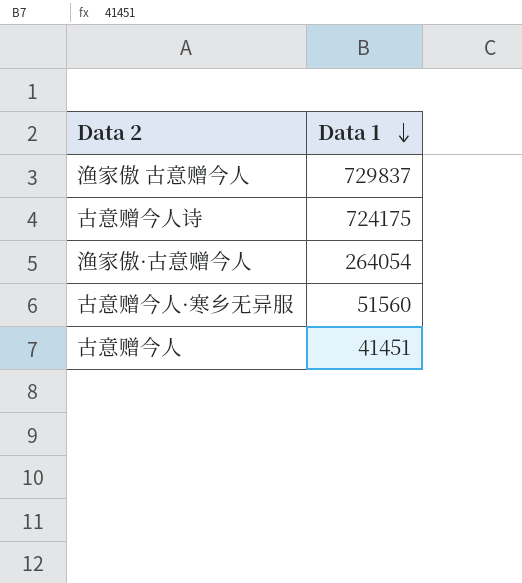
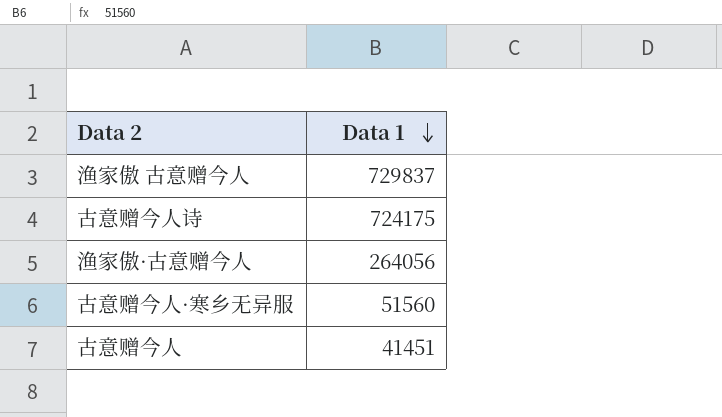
渔家傲·古意赠今人 | Data 1: 264054 -> 264056

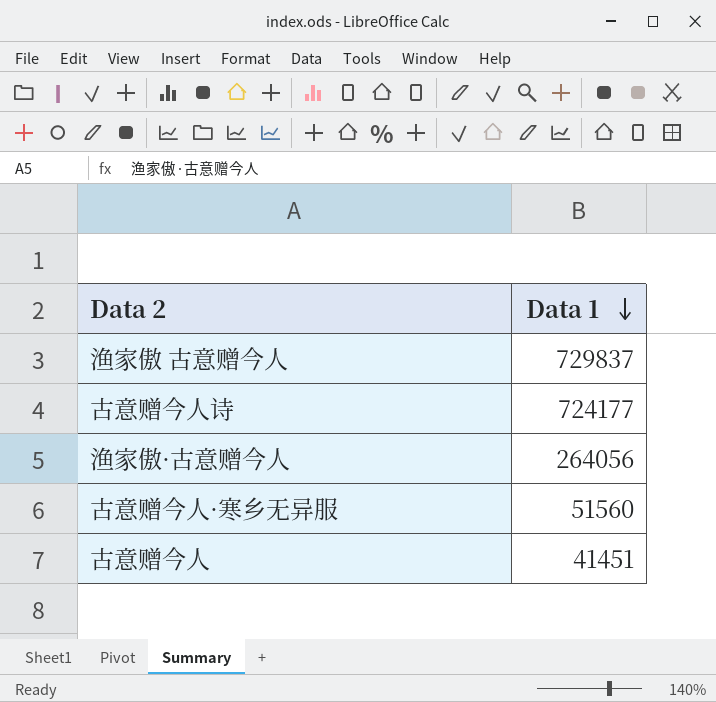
古意赠今人诗 | Data 1: 724175 -> 724177

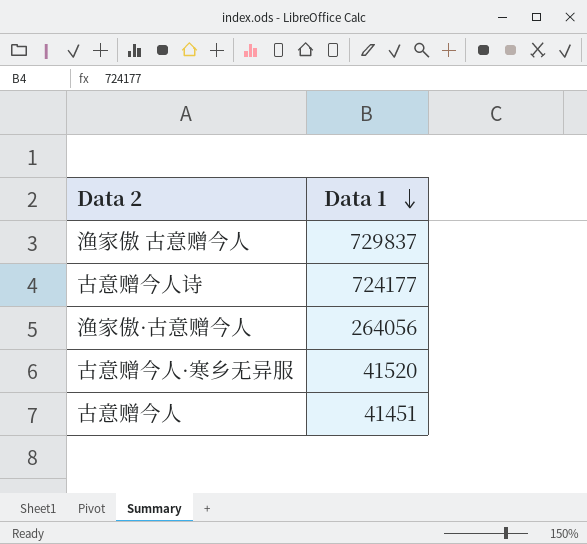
古意赠今人·寒乡无异服 | Data 1: 51560 -> 41520

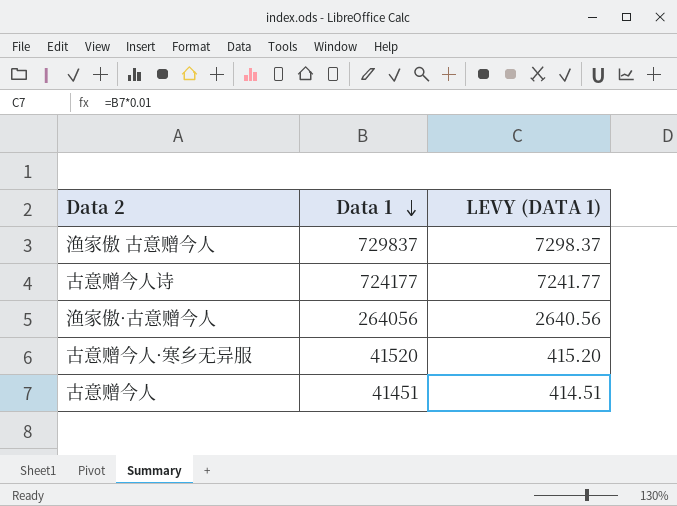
column LEVY (DATA 1) | formula: none -> [Data 1] * 0.01

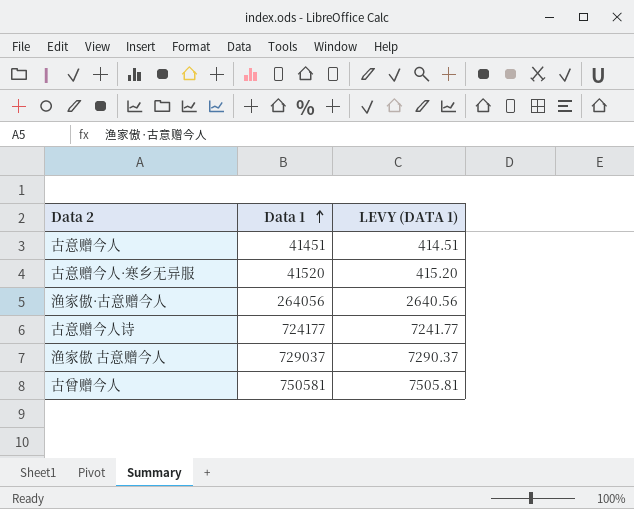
row order: Data 1 descending -> Data 1 ascending
渔家傲 古意赠今人 | Data 1: 729837 -> 729037
渔家傲 古意赠今人 | LEVY (DATA 1): 7298.37 -> 7290.37
row 古曾赠今人: none -> 750581 | 7505.81

